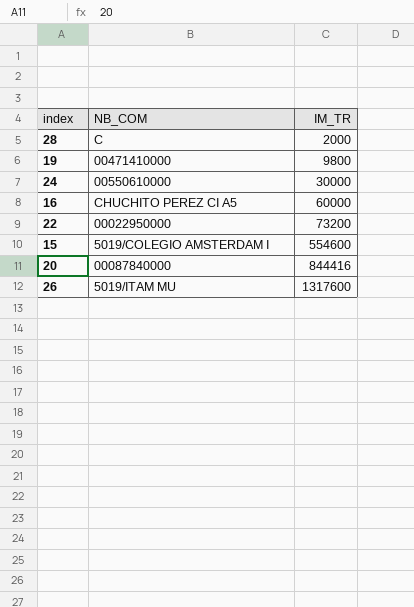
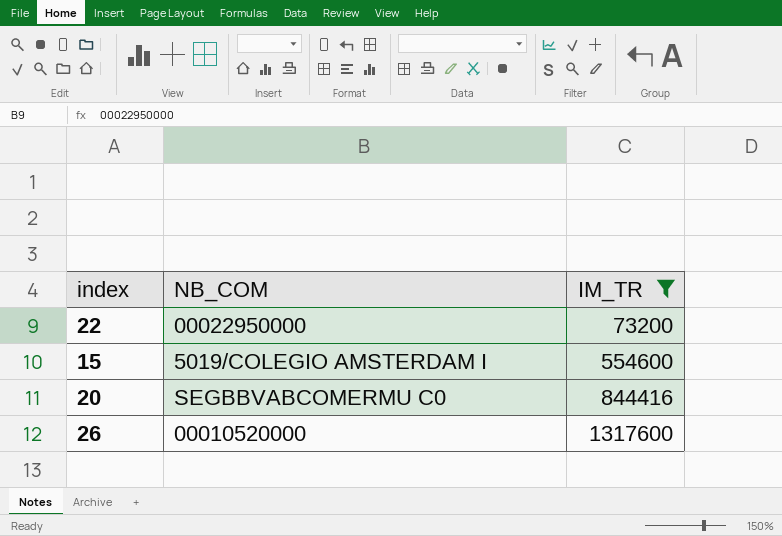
filter: none -> IM_TR >= 73200
20 | NB_COM: 00087840000 -> SEGBBVABCOMERMU C0
26 | NB_COM: 5019/ITAM MU -> 00010520000

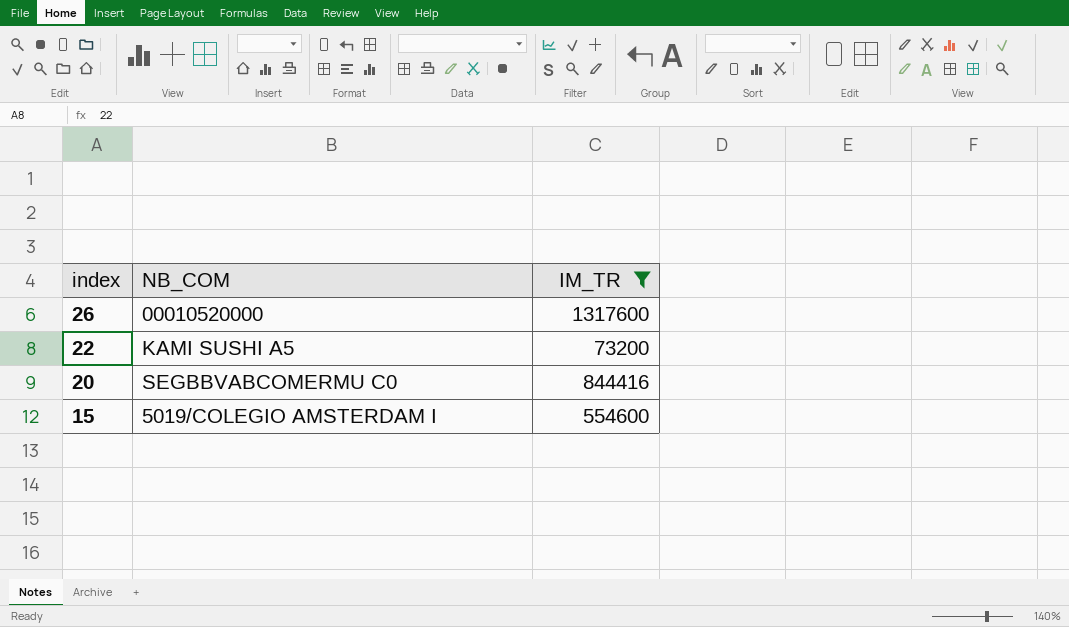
row order: IM_TR ascending -> index descending
22 | NB_COM: 00022950000 -> KAMI SUSHI A5

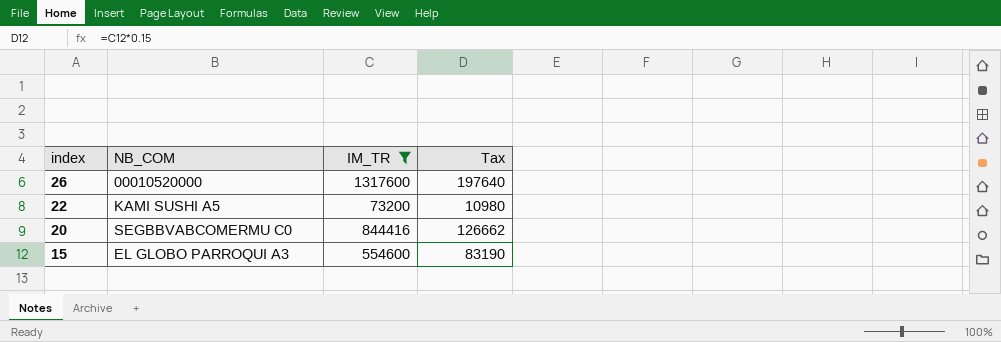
column Tax | formula: none -> [IM_TR] * 0.15
15 | NB_COM: 5019/COLEGIO AMSTERDAM I -> EL GLOBO PARROQUI A3

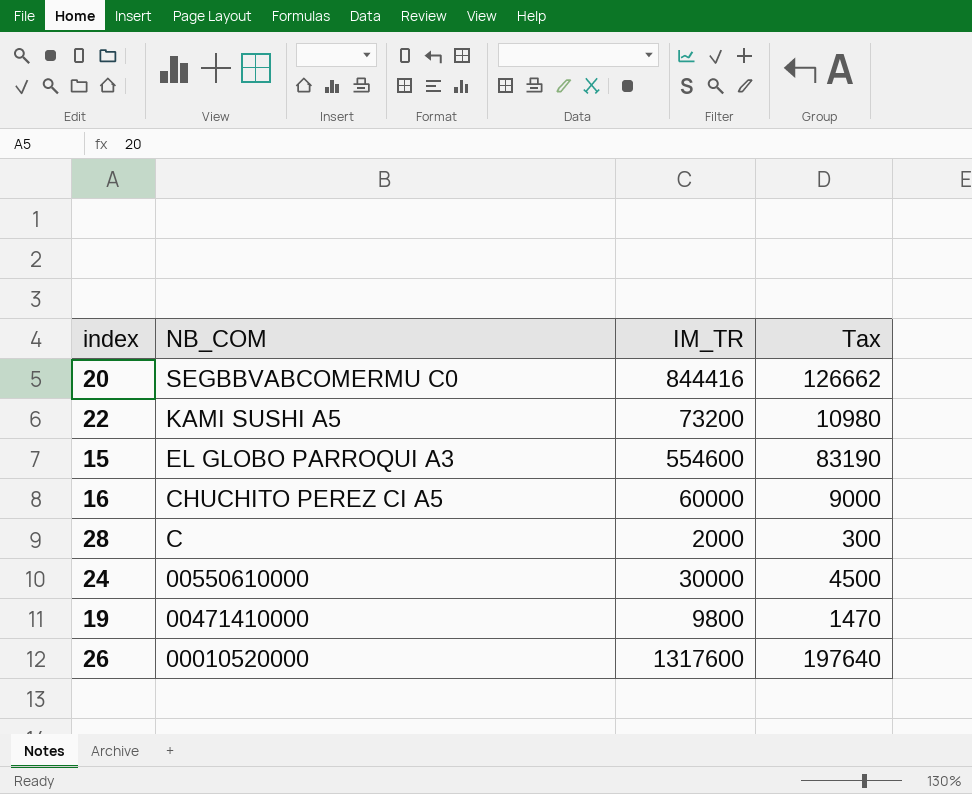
filter: IM_TR >= 73200 -> none
row order: index descending -> NB_COM descending

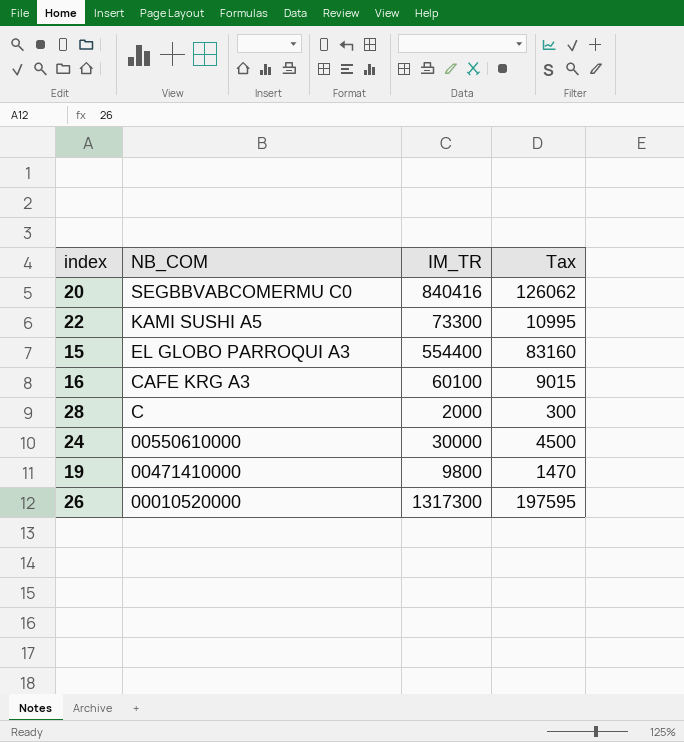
20 | IM_TR: 844416 -> 840416
20 | Tax: 126662 -> 126062
22 | IM_TR: 73200 -> 73300
22 | Tax: 10980 -> 10995
15 | IM_TR: 554600 -> 554400
15 | Tax: 83190 -> 83160
16 | NB_COM: CHUCHITO PEREZ CI A5 -> CAFE KRG A3
16 | IM_TR: 60000 -> 60100
16 | Tax: 9000 -> 9015
26 | IM_TR: 1317600 -> 1317300
26 | Tax: 197640 -> 197595

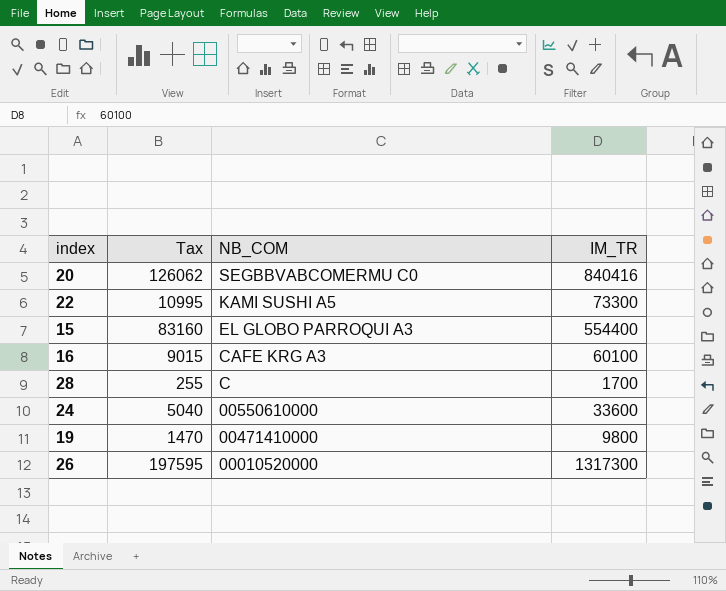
column Tax | position: 4 -> 2
28 | Tax: 300 -> 255
28 | IM_TR: 2000 -> 1700
24 | Tax: 4500 -> 5040
24 | IM_TR: 30000 -> 33600

